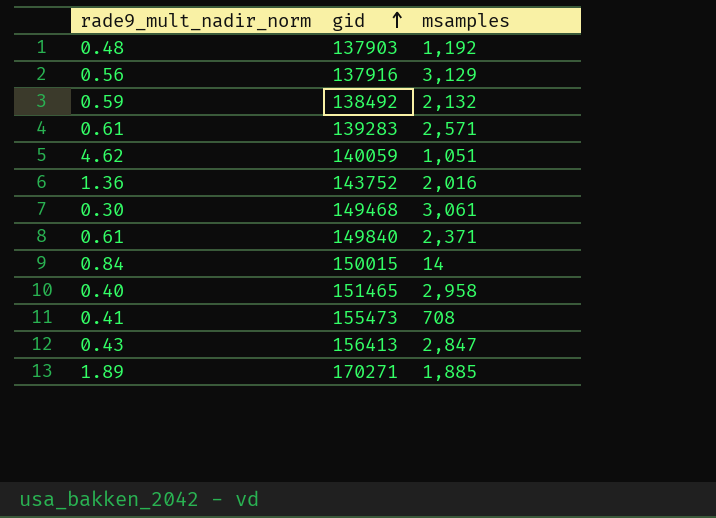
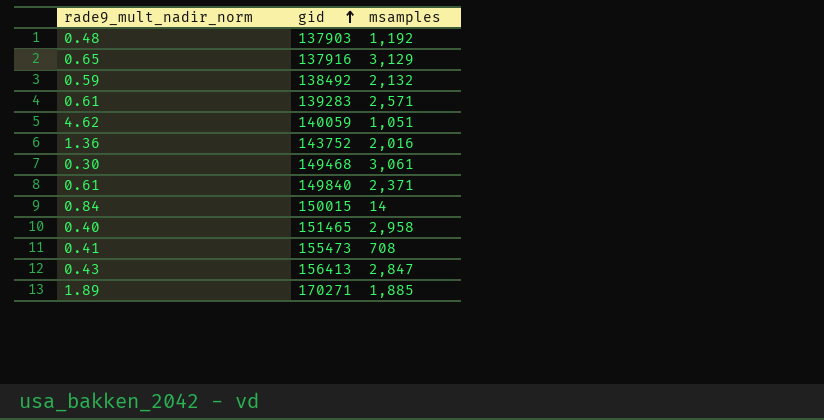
137916 | rade9_mult_nadir_norm: 0.56 -> 0.65

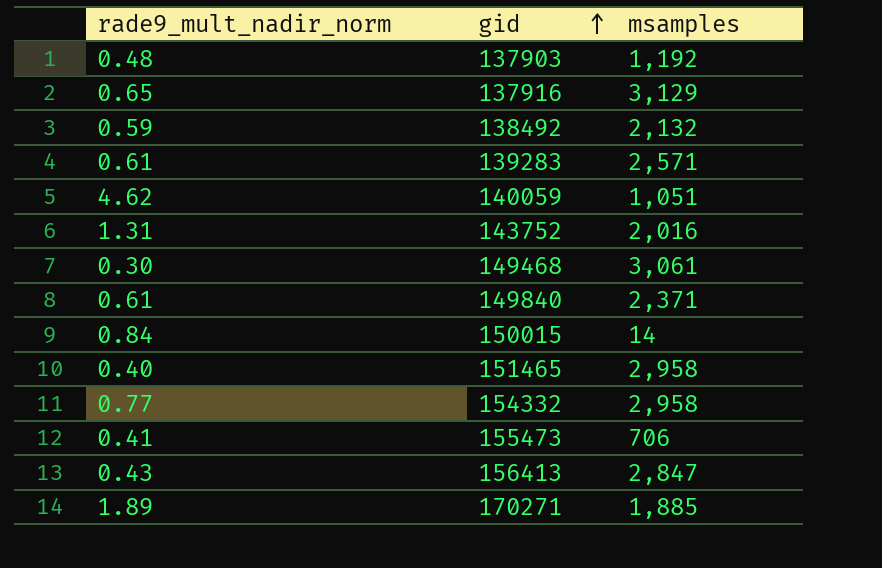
143752 | rade9_mult_nadir_norm: 1.36 -> 1.31
row 154332: none -> 0.77 | 2,958
155473 | msamples: 708 -> 706

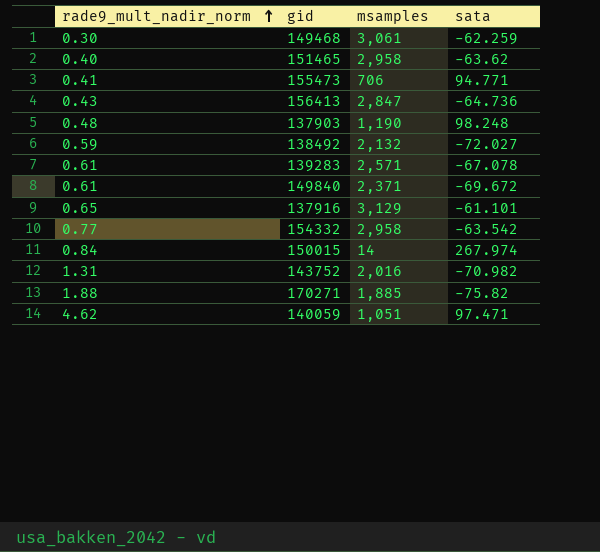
row order: gid ascending -> rade9_mult_nadir_norm ascending
column sata | position: none -> 4
137903 | msamples: 1,192 -> 1,190
170271 | rade9_mult_nadir_norm: 1.89 -> 1.88

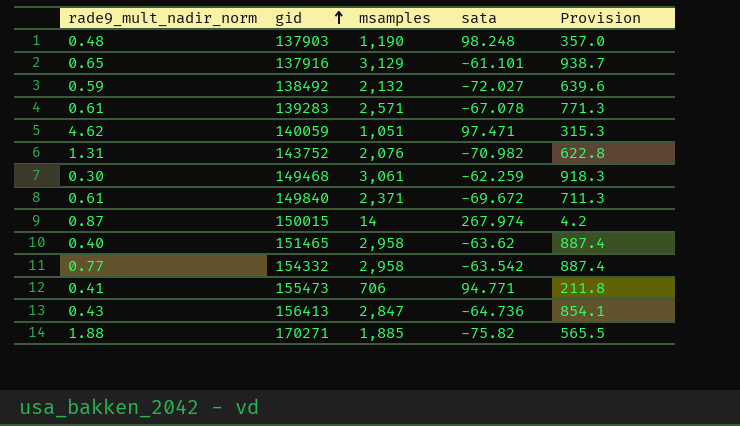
row order: rade9_mult_nadir_norm ascending -> gid ascending
column Provision | formula: none -> [msamples] * 0.3
143752 | msamples: 2,016 -> 2,076
150015 | rade9_mult_nadir_norm: 0.84 -> 0.87

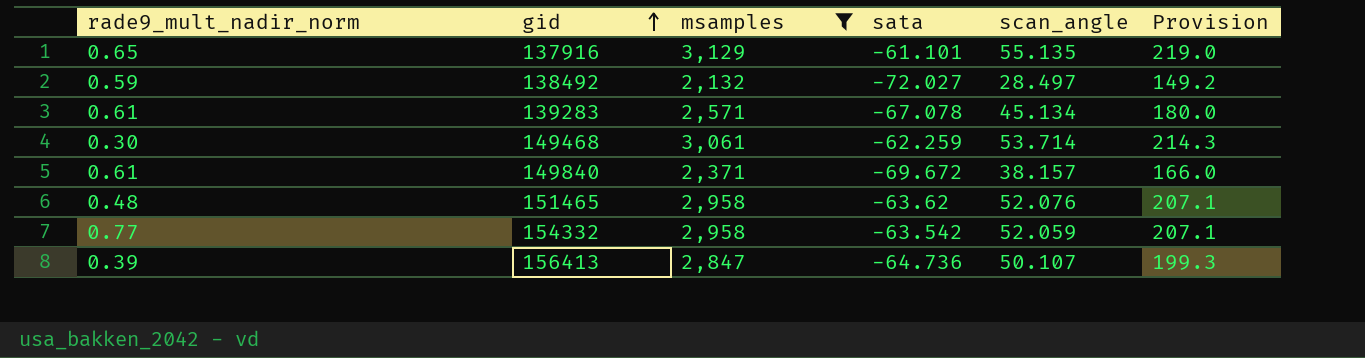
filter: none -> msamples >= 2,132
column scan_angle | position: none -> 5
column Provision | formula: [msamples] * 0.3 -> [msamples] * 0.07
151465 | rade9_mult_nadir_norm: 0.40 -> 0.48
156413 | rade9_mult_nadir_norm: 0.43 -> 0.39

